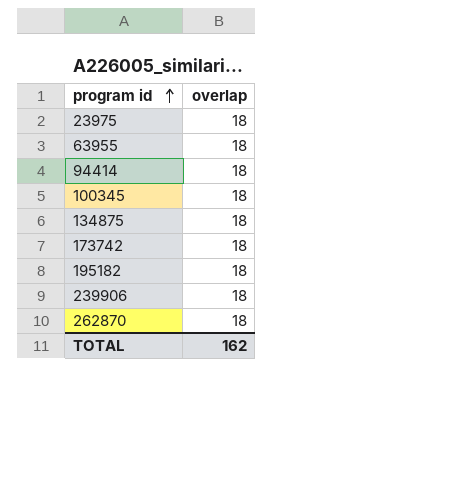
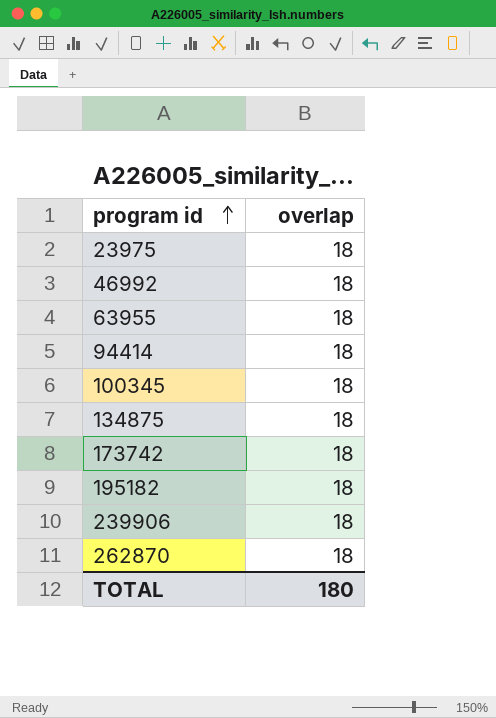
row 46992: none -> 18
TOTAL | overlap: 162 -> 180

